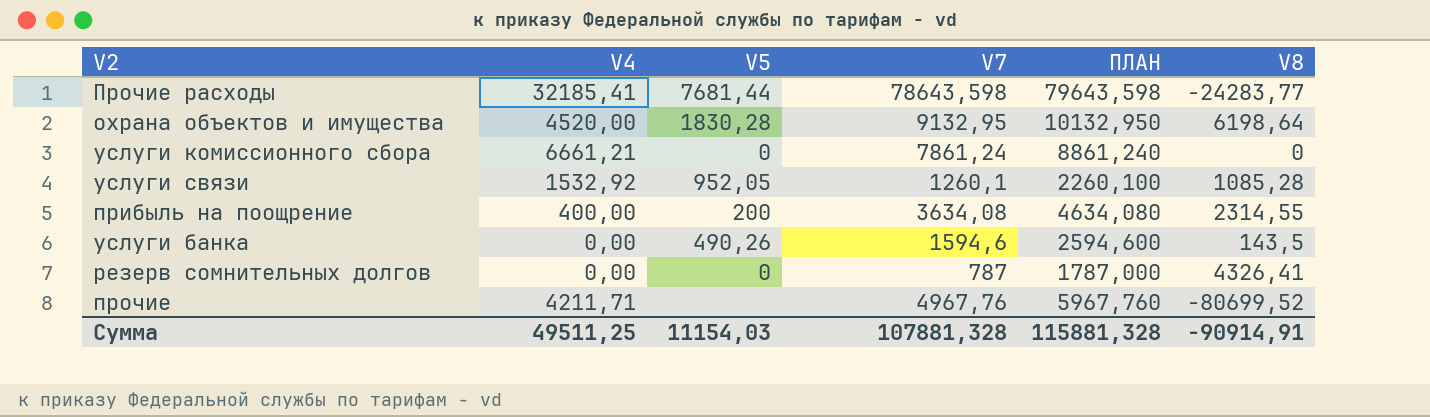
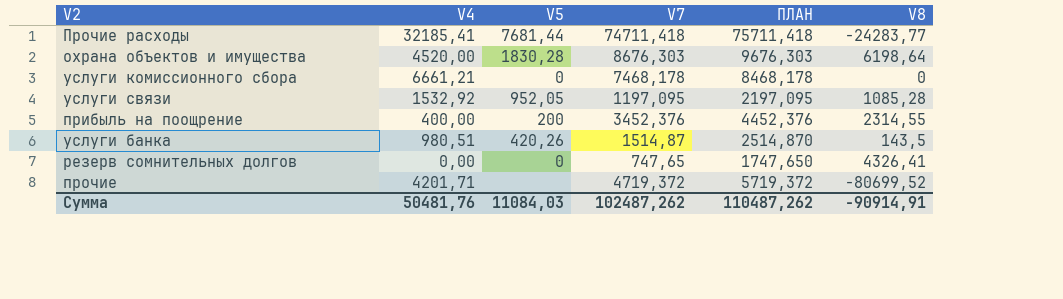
Прочие расходы | V7: 78643,598 -> 74711,418
Прочие расходы | ПЛАН: 79643,598 -> 75711,418
охрана объектов и имущества | V7: 9132,95 -> 8676,303
охрана объектов и имущества | ПЛАН: 10132,950 -> 9676,303
услуги комиссионного сбора | V7: 7861,24 -> 7468,178
услуги комиссионного сбора | ПЛАН: 8861,240 -> 8468,178
услуги связи | V7: 1260,1 -> 1197,095
услуги связи | ПЛАН: 2260,100 -> 2197,095
прибыль на поощрение | V7: 3634,08 -> 3452,376
прибыль на поощрение | ПЛАН: 4634,080 -> 4452,376
услуги банка | V4: 0,00 -> 980,51
услуги банка | V5: 490,26 -> 420,26
услуги банка | V7: 1594,6 -> 1514,87
услуги банка | ПЛАН: 2594,600 -> 2514,870
резерв сомнительных долгов | V7: 787 -> 747,65
резерв сомнительных долгов | ПЛАН: 1787,000 -> 1747,650
прочие | V4: 4211,71 -> 4201,71
прочие | V7: 4967,76 -> 4719,372
прочие | ПЛАН: 5967,760 -> 5719,372
Сумма | V4: 49511,25 -> 50481,76
Сумма | V5: 11154,03 -> 11084,03
Сумма | V7: 107881,328 -> 102487,262
Сумма | ПЛАН: 115881,328 -> 110487,262

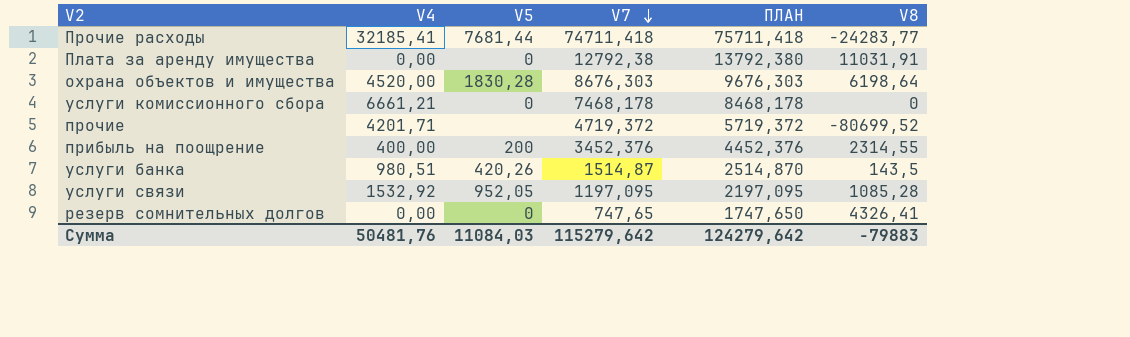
row order: none -> V7 descending
row Плата за аренду имущества: none -> 0,00 | 0 | 12792,38 | 13792,380 | 11031,91
Сумма | V7: 102487,262 -> 115279,642
Сумма | ПЛАН: 110487,262 -> 124279,642
Сумма | V8: -90914,91 -> -79883

